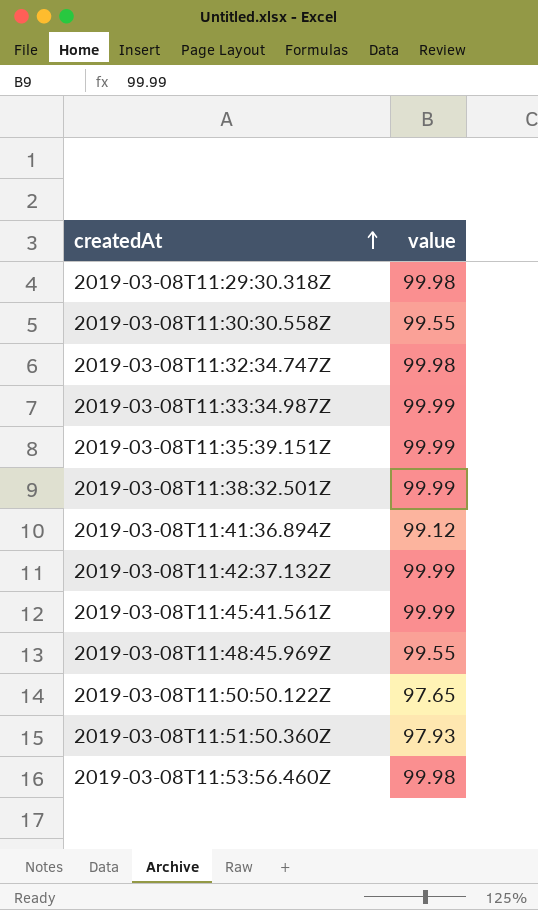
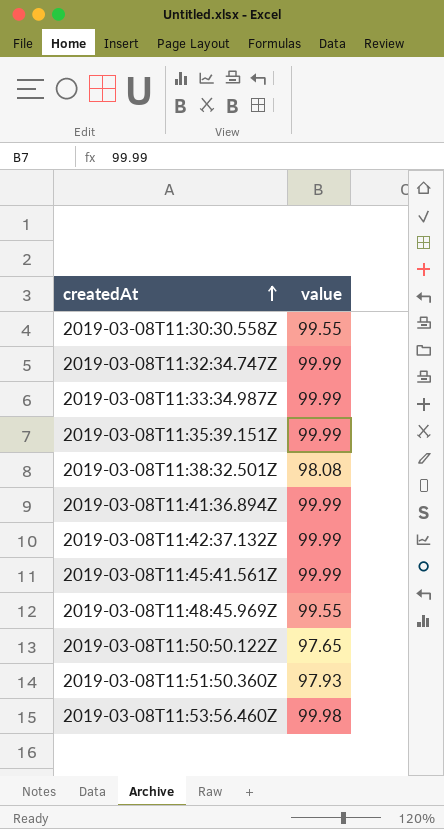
row 2019-03-08T11:29:30.318Z: 99.98 -> none
2019-03-08T11:32:34.747Z | value: 99.98 -> 99.99
2019-03-08T11:38:32.501Z | value: 99.99 -> 98.08
2019-03-08T11:41:36.894Z | value: 99.12 -> 99.99

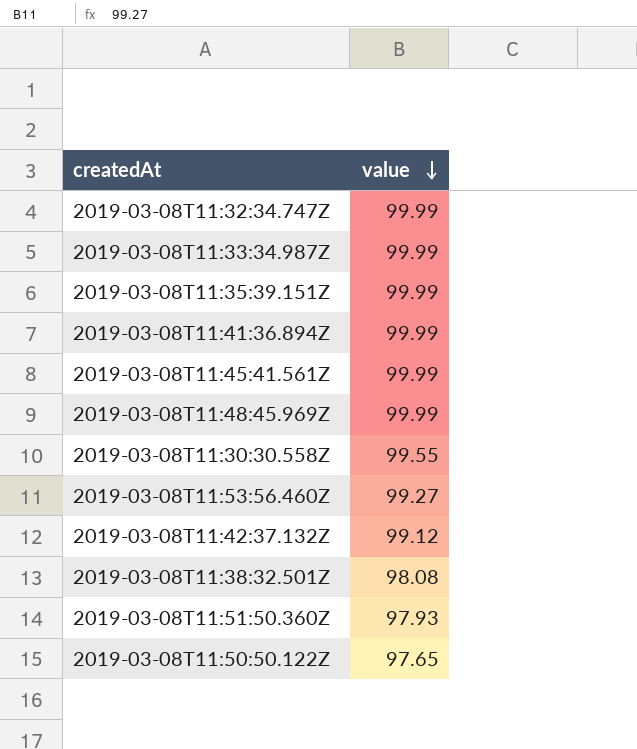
row order: createdAt ascending -> value descending
2019-03-08T11:48:45.969Z | value: 99.55 -> 99.99
2019-03-08T11:53:56.460Z | value: 99.98 -> 99.27
2019-03-08T11:42:37.132Z | value: 99.99 -> 99.12

